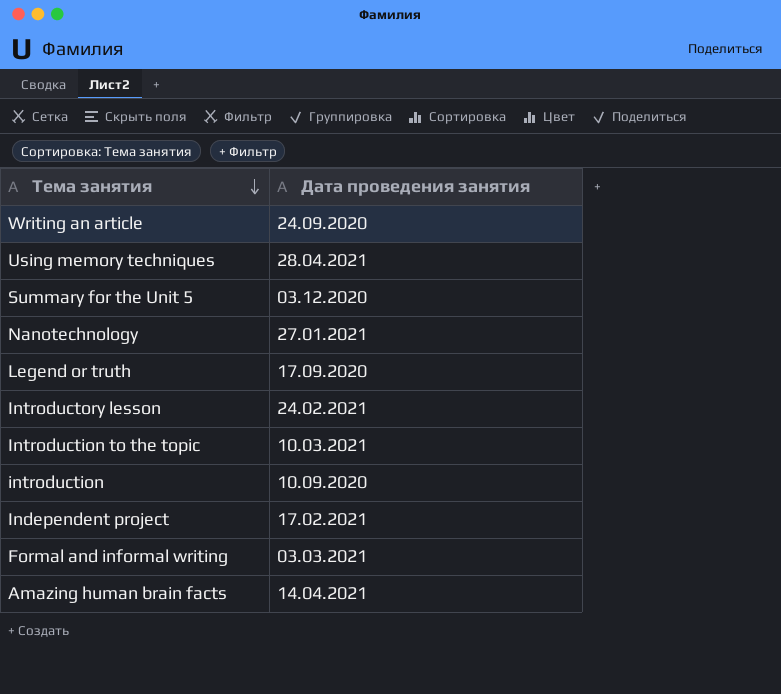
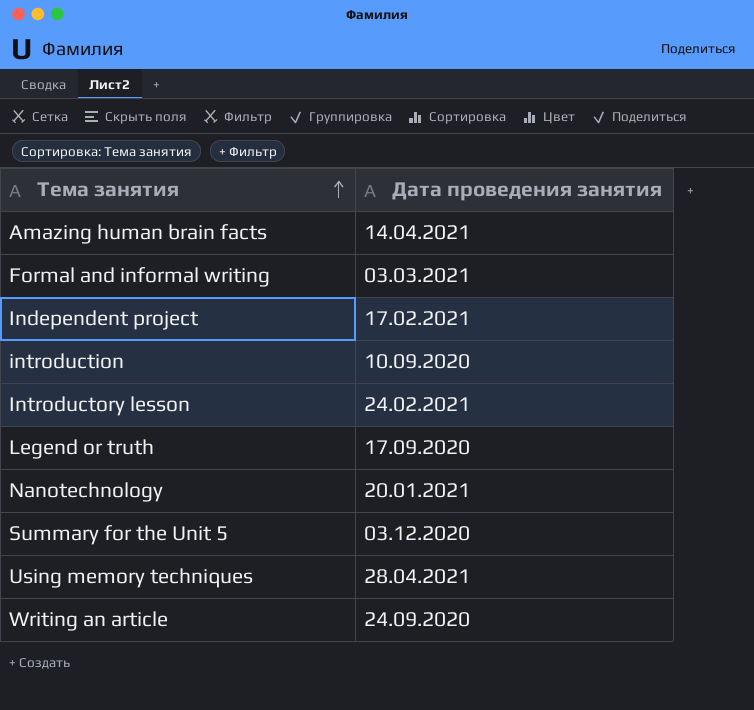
row order: Тема занятия descending -> Тема занятия ascending
row Introduction to the topic: 10.03.2021 -> none
Nanotechnology | Дата проведения занятия: 27.01.2021 -> 20.01.2021

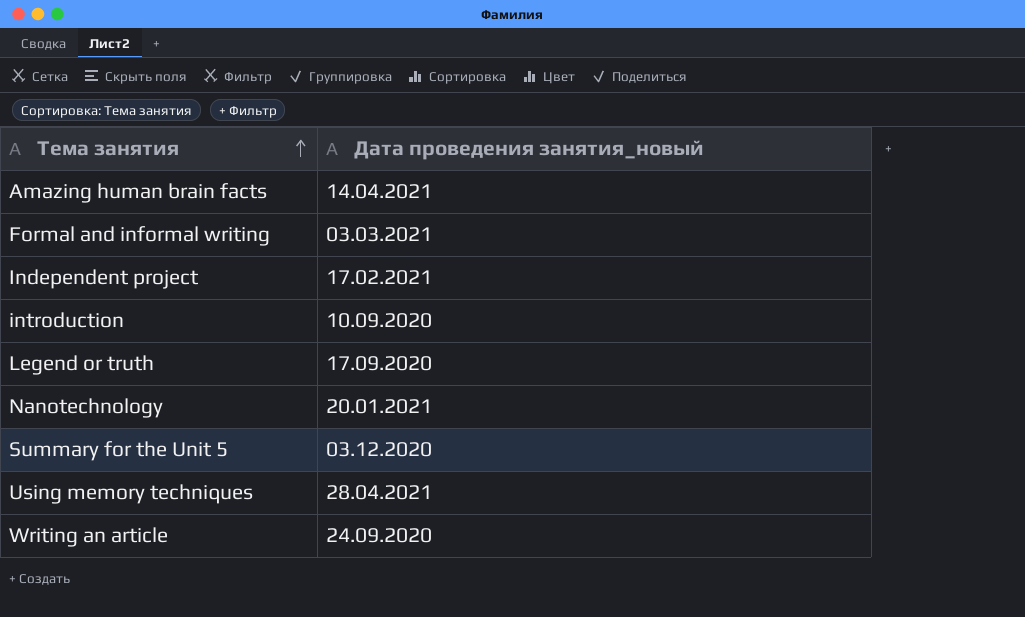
column name: Дата проведения занятия -> Дата проведения занятия_новый
row Introductory lesson: 24.02.2021 -> none

